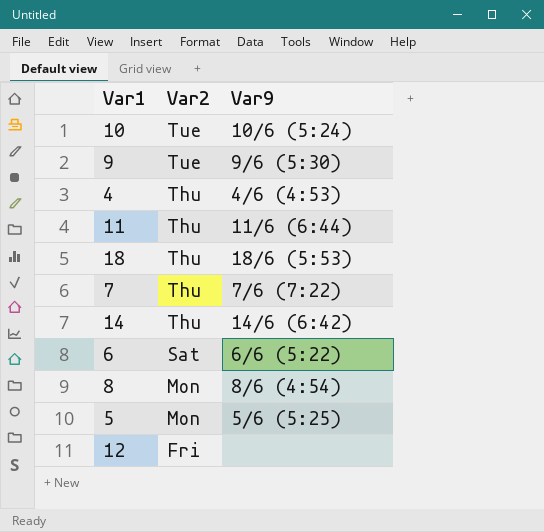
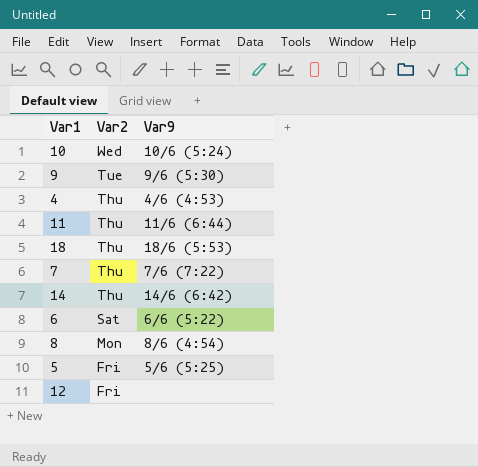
10 | Var2: Tue -> Wed
5 | Var2: Mon -> Fri

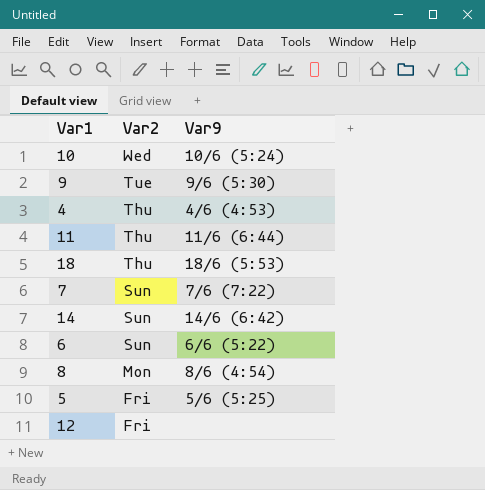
7 | Var2: Thu -> Sun
14 | Var2: Thu -> Sun
6 | Var2: Sat -> Sun

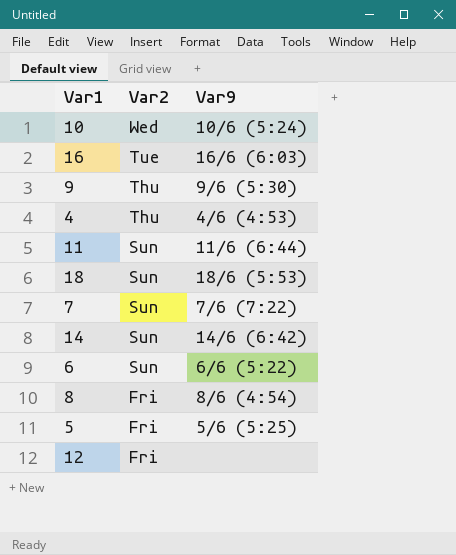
row 16: none -> Tue | 16/6 (6:03)
9 | Var2: Tue -> Thu
11 | Var2: Thu -> Sun
18 | Var2: Thu -> Sun
8 | Var2: Mon -> Fri

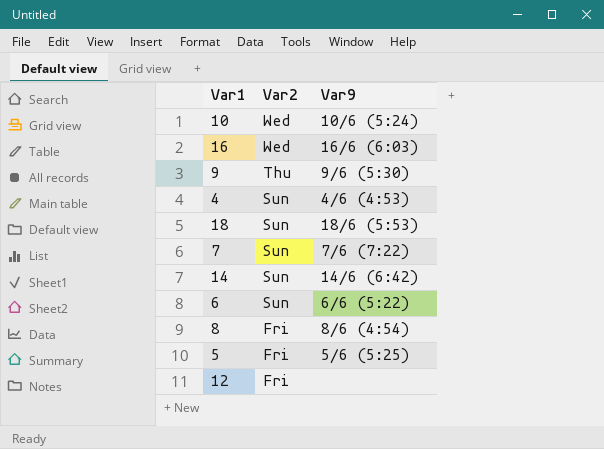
row 11: Sun | 11/6 (6:44) -> none
16 | Var2: Tue -> Wed
4 | Var2: Thu -> Sun

